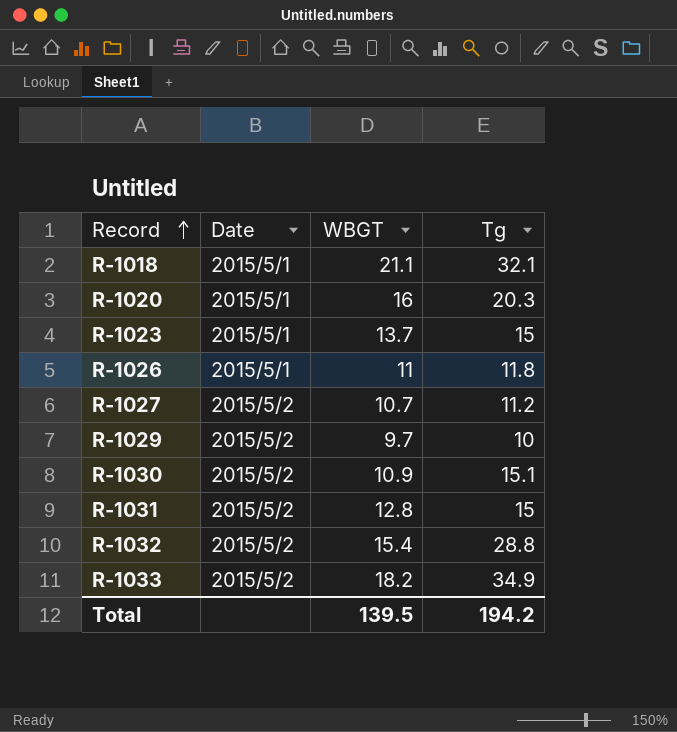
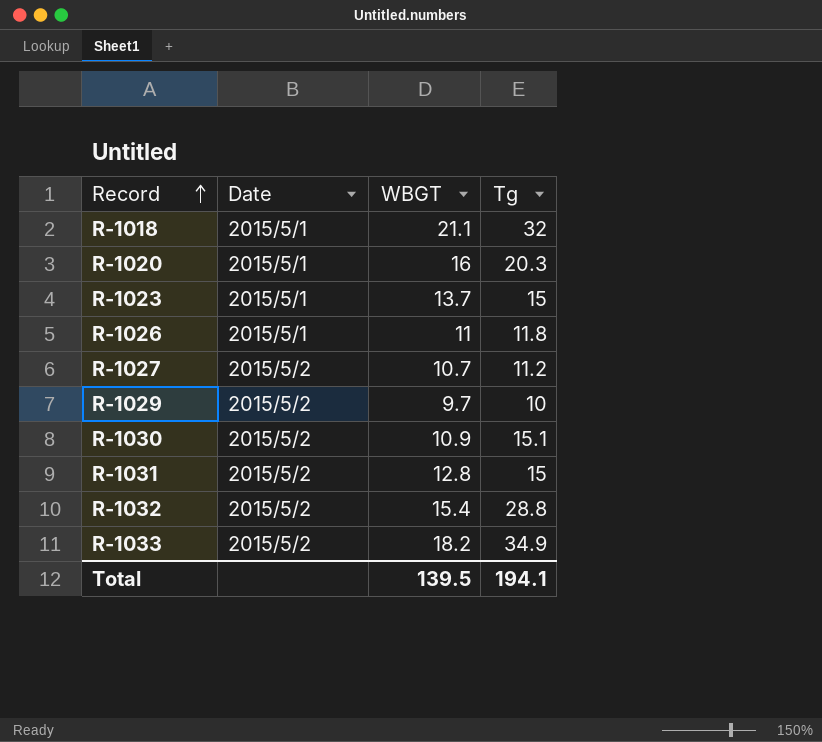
R-1018 | Tg: 32.1 -> 32
Total | Tg: 194.2 -> 194.1

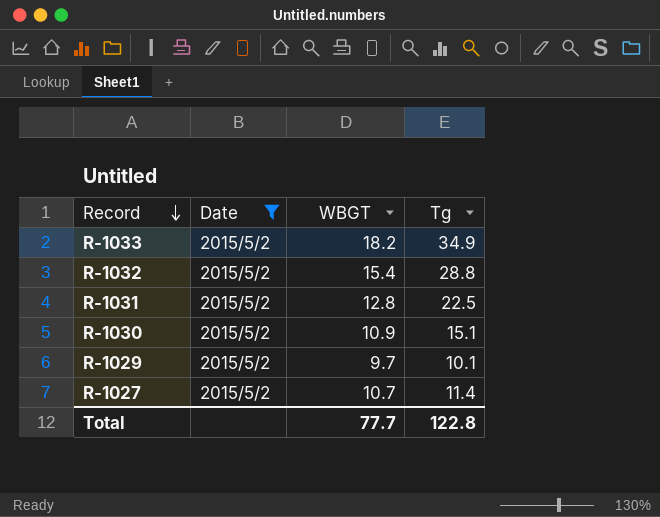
filter: none -> Date = 2015/5/2
row order: Record ascending -> Record descending
R-1031 | Tg: 15 -> 22.5
R-1029 | Tg: 10 -> 10.1
R-1027 | Tg: 11.2 -> 11.4
Total | WBGT: 139.5 -> 77.7
Total | Tg: 194.1 -> 122.8

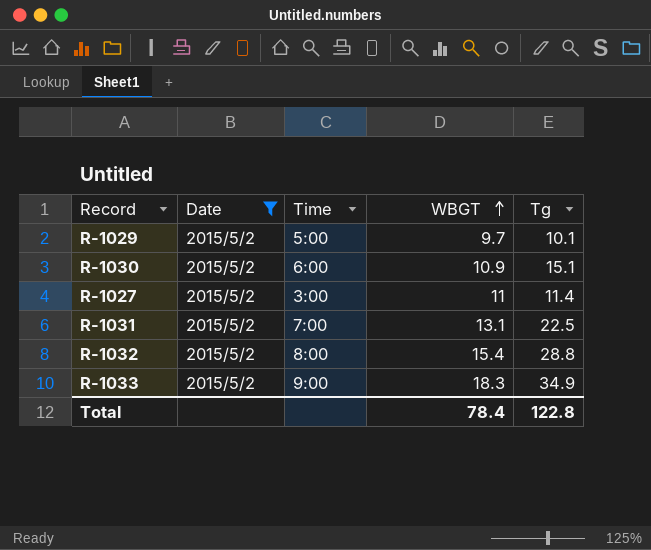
row order: Record descending -> WBGT ascending
column Time | position: none -> 3
R-1027 | WBGT: 10.7 -> 11
R-1031 | WBGT: 12.8 -> 13.1
R-1033 | WBGT: 18.2 -> 18.3
Total | WBGT: 77.7 -> 78.4

